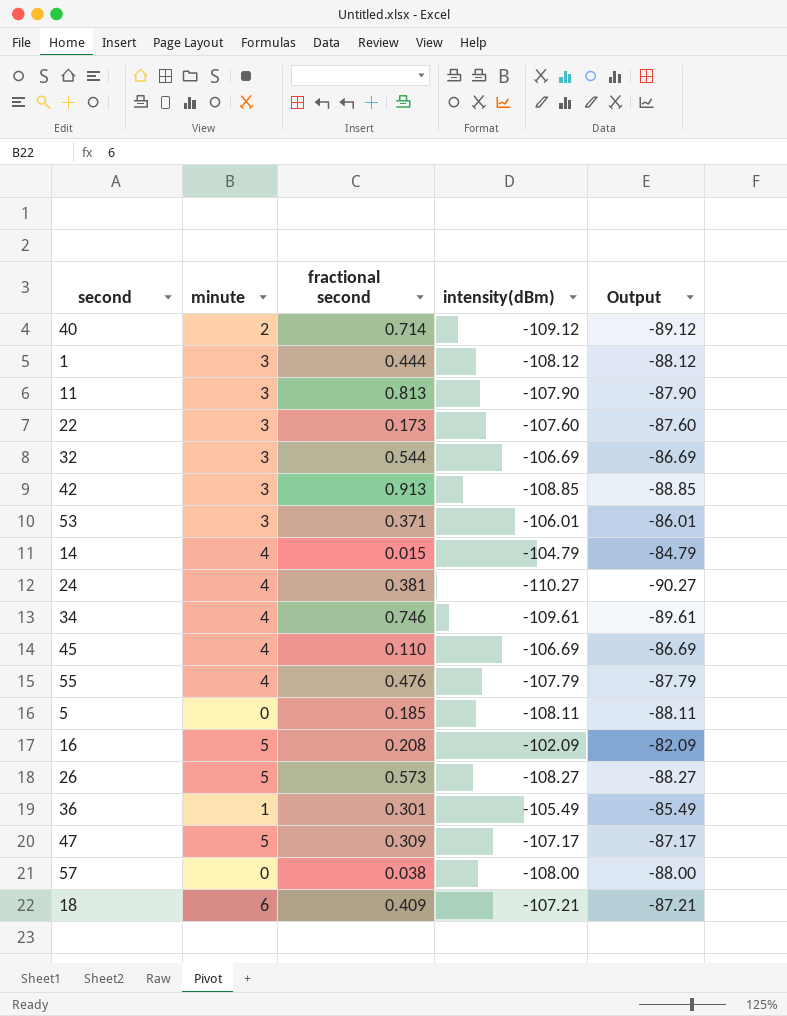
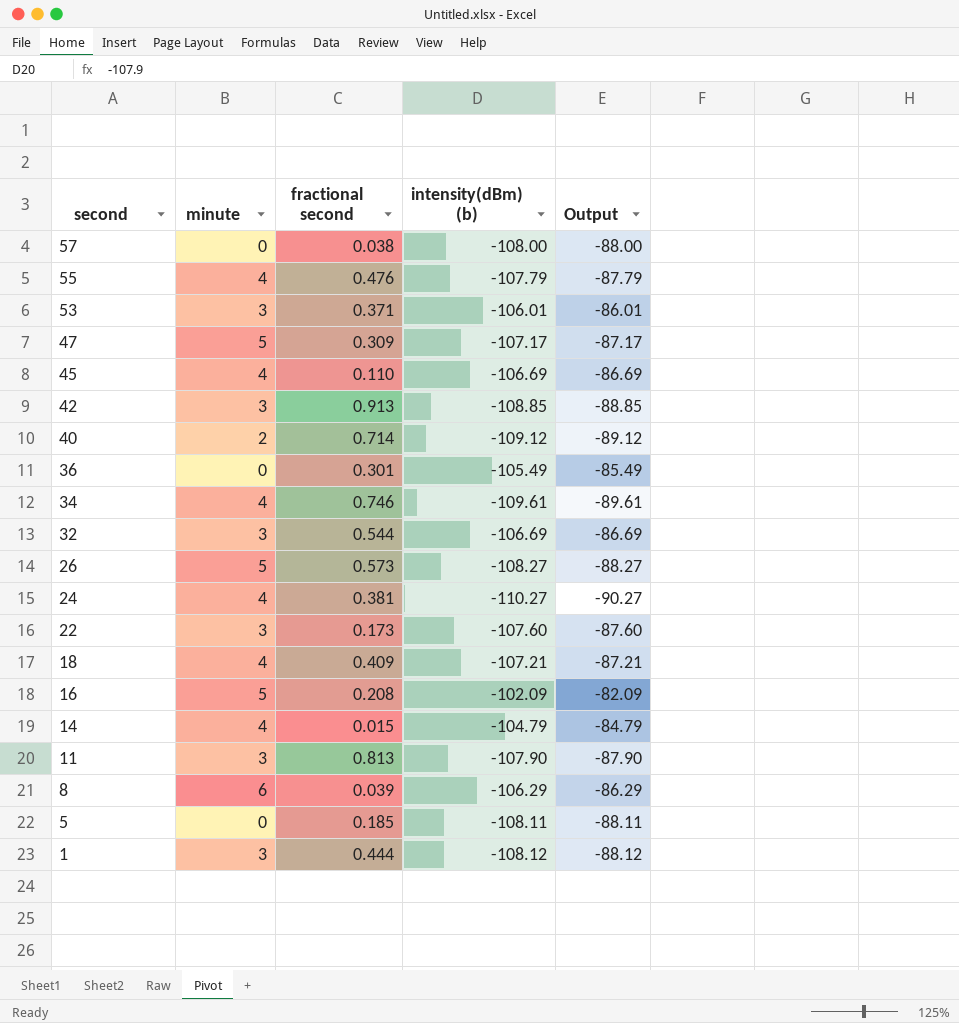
row order: none -> second descending
column name: intensity(dBm) -> intensity(dBm) (b)
36 | minute: 1 -> 0
18 | minute: 6 -> 4
row 8: none -> 6 | 0.039 | -106.29 | -86.29

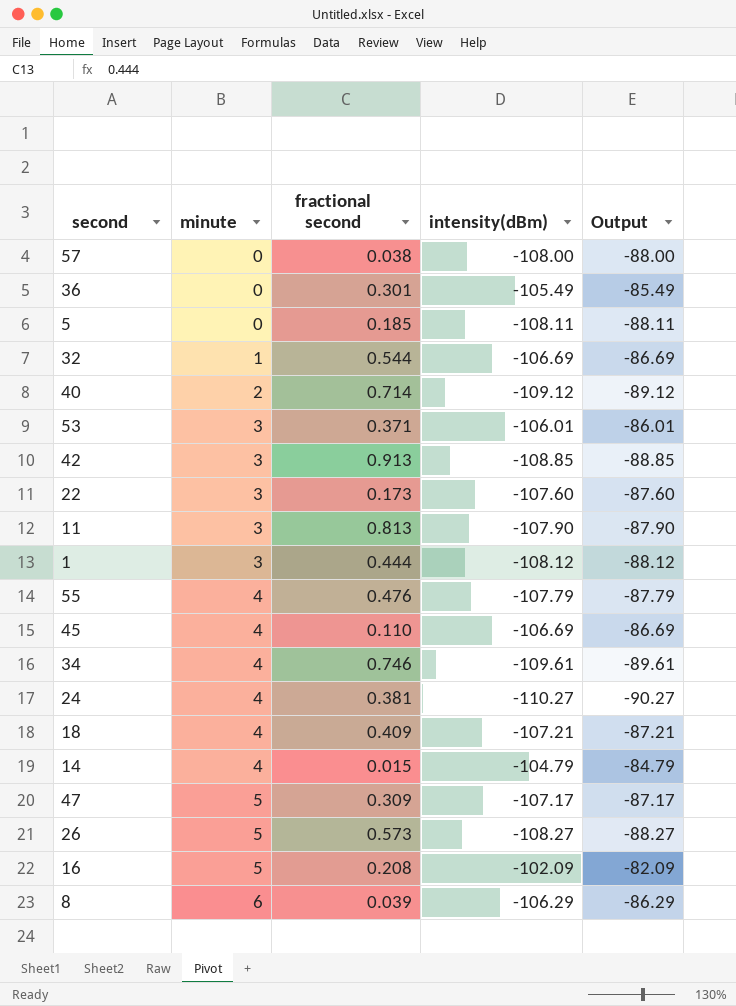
row order: second descending -> minute ascending
column name: intensity(dBm) (b) -> intensity(dBm)
32 | minute: 3 -> 1

